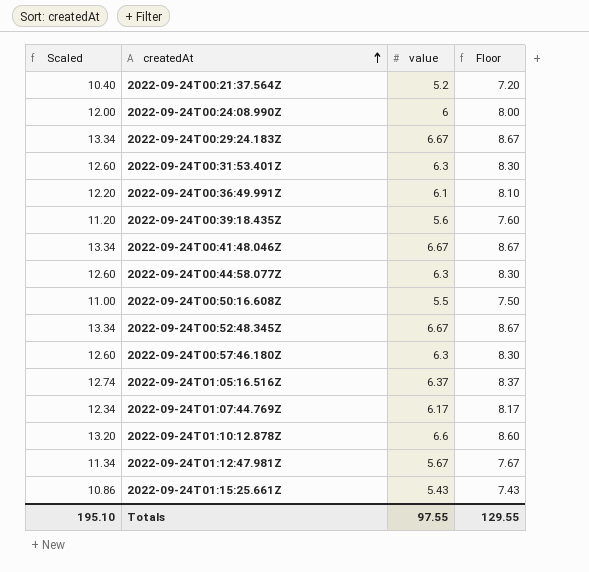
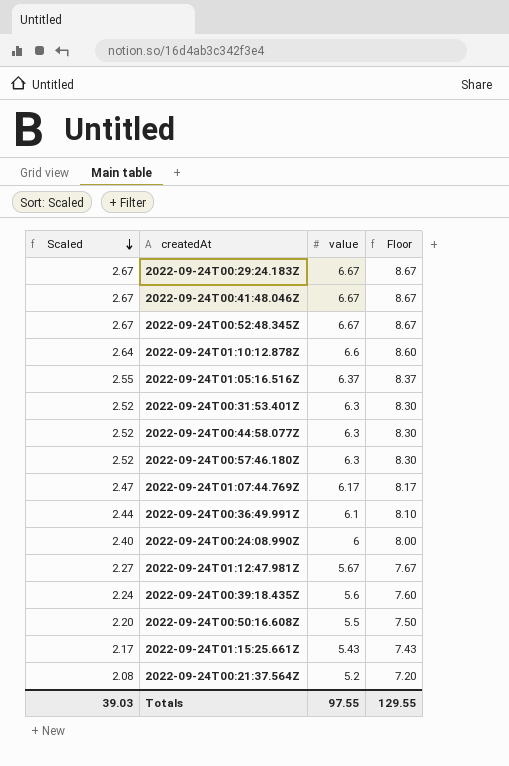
row order: createdAt ascending -> Scaled descending
column Scaled | formula: [value] * 2 -> [value] * 0.4
Totals | Scaled: 195.10 -> 39.03

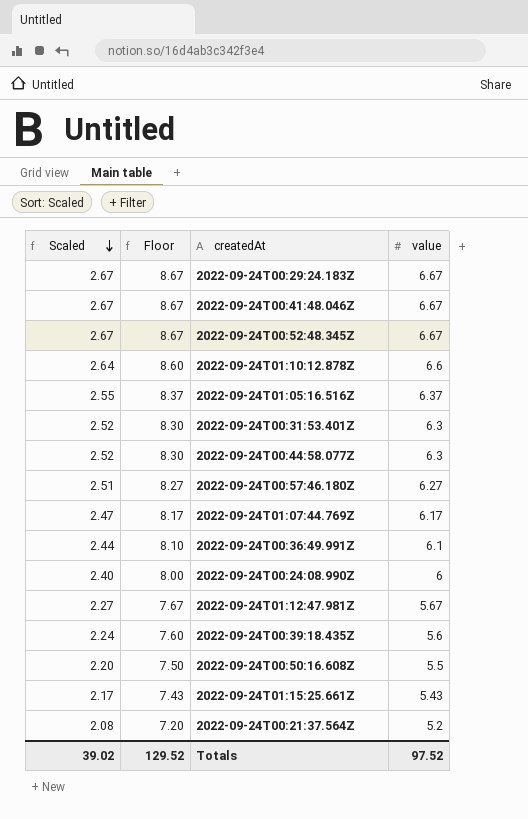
column Floor | position: 4 -> 2
2022-09-24T00:57:46.180Z | Scaled: 2.52 -> 2.51
2022-09-24T00:57:46.180Z | Floor: 8.30 -> 8.27
2022-09-24T00:57:46.180Z | value: 6.3 -> 6.27
Totals | Scaled: 39.03 -> 39.02
Totals | Floor: 129.55 -> 129.52
Totals | value: 97.55 -> 97.52

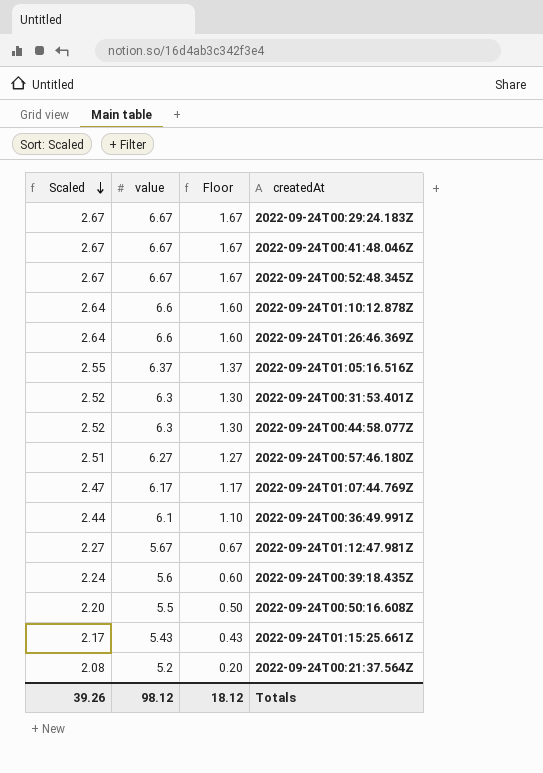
column value | position: 4 -> 2
column Floor | formula: [value] + 2 -> [value] - 5
row 2022-09-24T00:24:08.990Z: 2.40 | 8.00 | 6 -> none
row 2022-09-24T01:26:46.369Z: none -> 2.64 | 6.6 | 1.60
Totals | Scaled: 39.02 -> 39.26
Totals | value: 97.52 -> 98.12
Totals | Floor: 129.52 -> 18.12

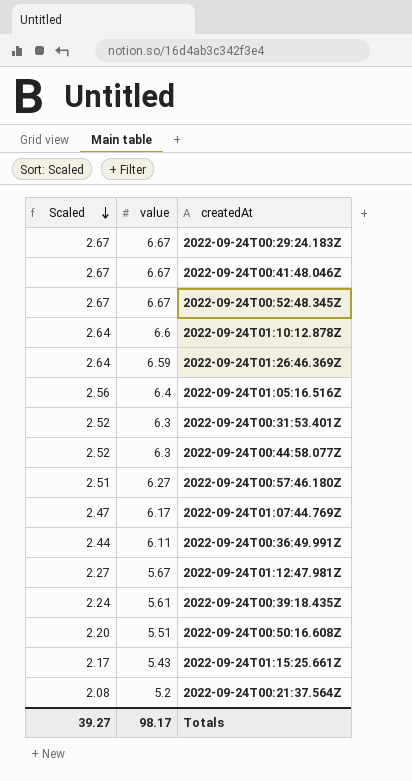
column Floor | formula: [value] - 5 -> none
2022-09-24T01:26:46.369Z | value: 6.6 -> 6.59
2022-09-24T01:05:16.516Z | Scaled: 2.55 -> 2.56
2022-09-24T01:05:16.516Z | value: 6.37 -> 6.4
2022-09-24T00:36:49.991Z | value: 6.1 -> 6.11
2022-09-24T00:39:18.435Z | value: 5.6 -> 5.61
2022-09-24T00:50:16.608Z | value: 5.5 -> 5.51
Totals | Scaled: 39.26 -> 39.27
Totals | value: 98.12 -> 98.17

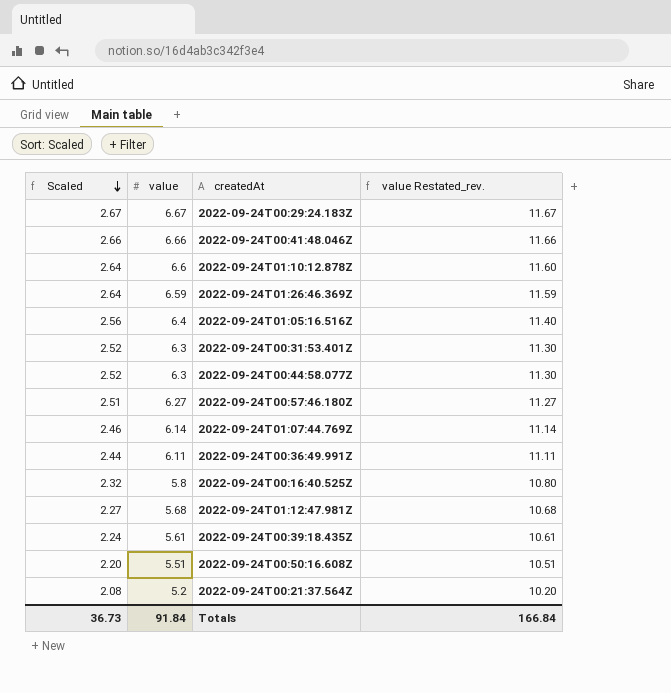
column value Restated_rev. | formula: none -> [value] + 5
row 2022-09-24T00:52:48.345Z: 2.67 | 6.67 -> none
row 2022-09-24T01:15:25.661Z: 2.17 | 5.43 -> none
2022-09-24T00:41:48.046Z | Scaled: 2.67 -> 2.66
2022-09-24T00:41:48.046Z | value: 6.67 -> 6.66
2022-09-24T01:07:44.769Z | Scaled: 2.47 -> 2.46
2022-09-24T01:07:44.769Z | value: 6.17 -> 6.14
row 2022-09-24T00:16:40.525Z: none -> 2.32 | 5.8 | 10.80
2022-09-24T01:12:47.981Z | value: 5.67 -> 5.68
Totals | Scaled: 39.27 -> 36.73
Totals | value: 98.17 -> 91.84

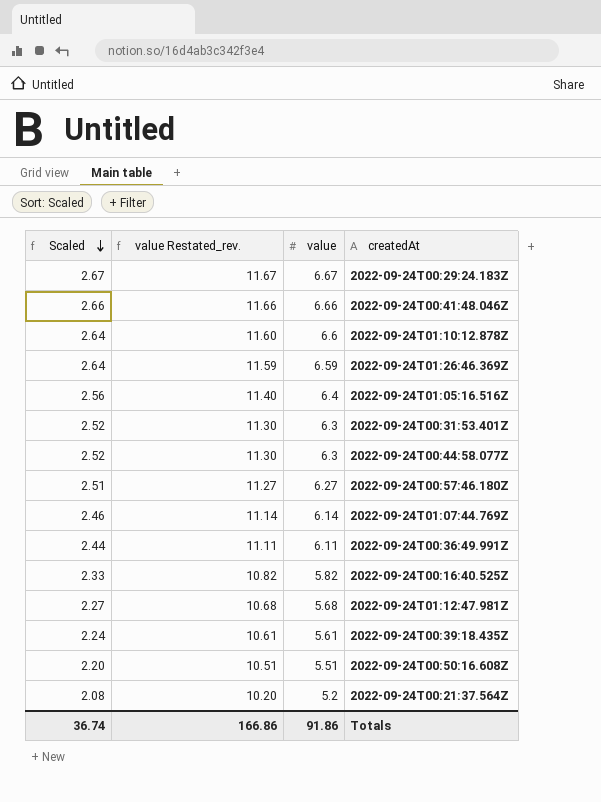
column value Restated_rev. | position: 4 -> 2
2022-09-24T00:16:40.525Z | Scaled: 2.32 -> 2.33
2022-09-24T00:16:40.525Z | value Restated_rev.: 10.80 -> 10.82
2022-09-24T00:16:40.525Z | value: 5.8 -> 5.82
Totals | Scaled: 36.73 -> 36.74
Totals | value Restated_rev.: 166.84 -> 166.86
Totals | value: 91.84 -> 91.86

